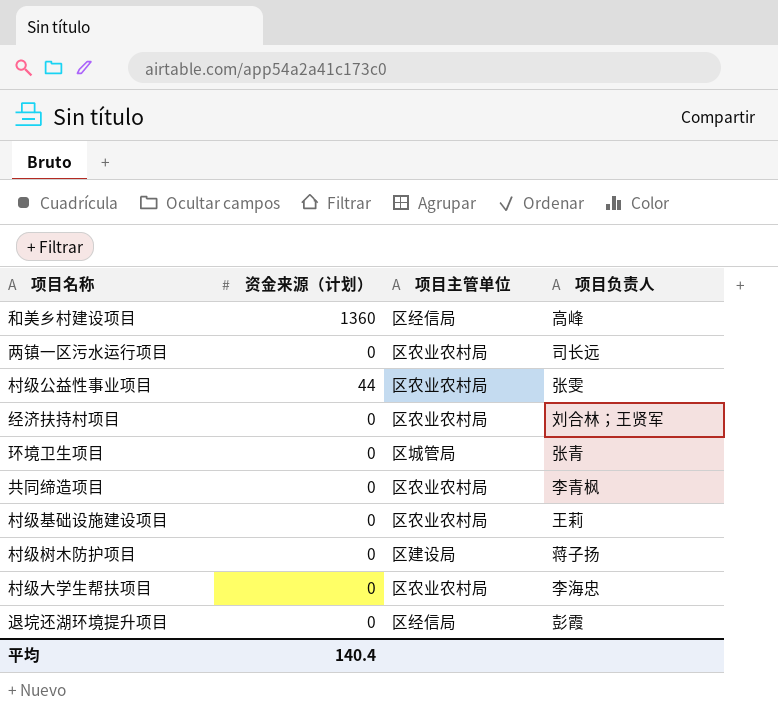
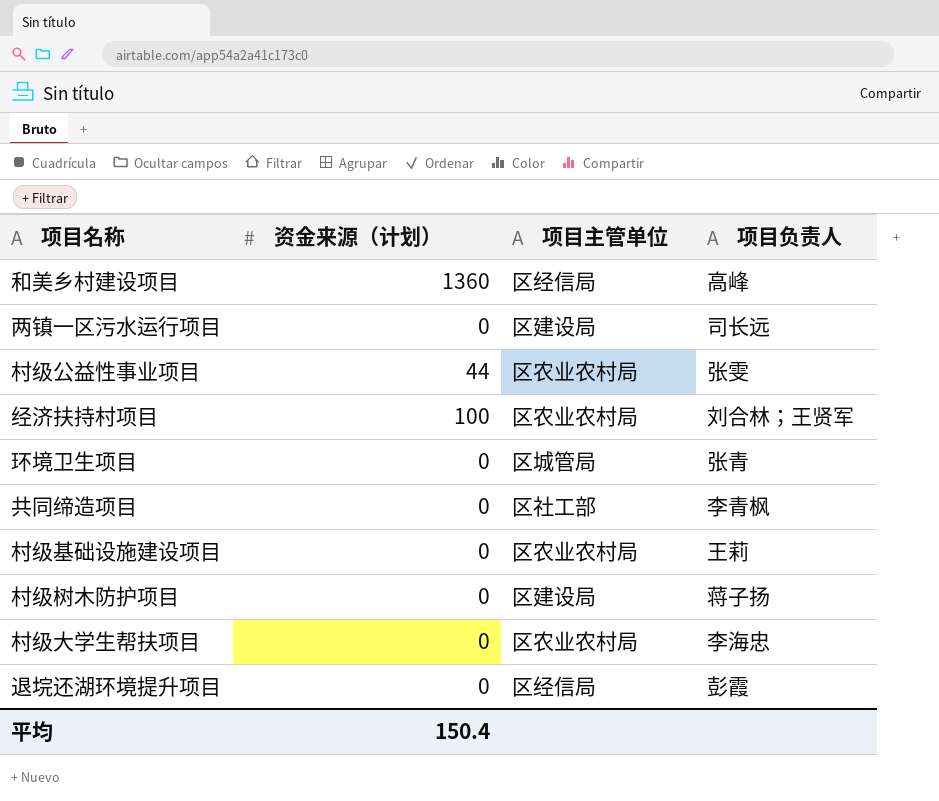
两镇一区污水运行项目 | 项目主管单位: 区农业农村局 -> 区建设局
经济扶持村项目 | 资金来源（计划）: 0 -> 100
共同缔造项目 | 项目主管单位: 区农业农村局 -> 区社工部
平均 | 资金来源（计划）: 140.4 -> 150.4

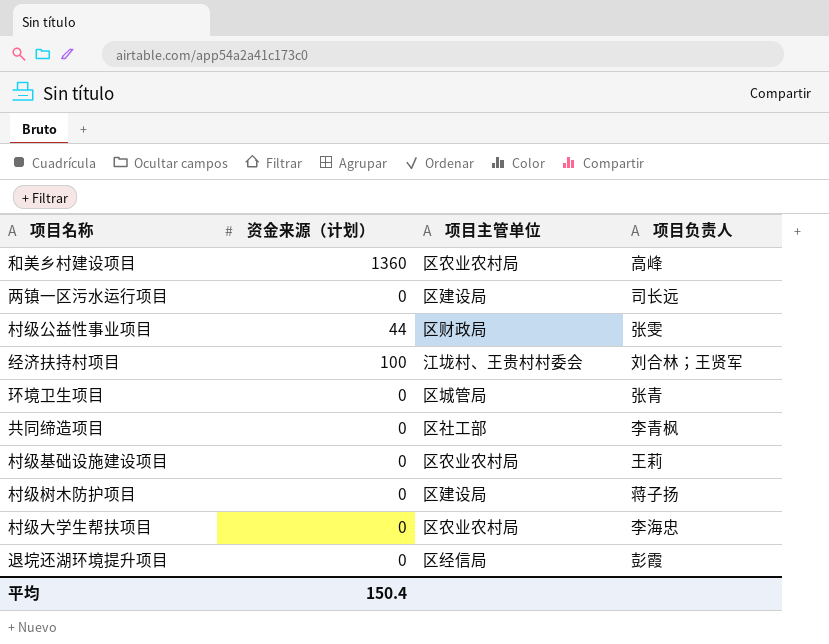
和美乡村建设项目 | 项目主管单位: 区经信局 -> 区农业农村局
村级公益性事业项目 | 项目主管单位: 区农业农村局 -> 区财政局
经济扶持村项目 | 项目主管单位: 区农业农村局 -> 江垅村、王贵村村委会

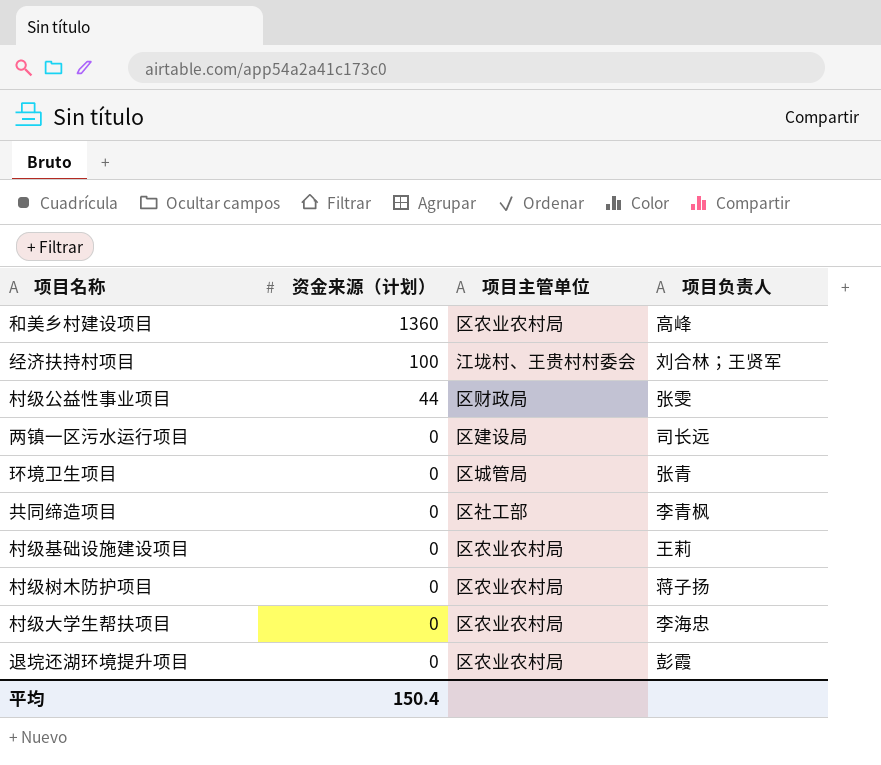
row order: none -> 资金来源（计划） descending
村级树木防护项目 | 项目主管单位: 区建设局 -> 区农业农村局
退垸还湖环境提升项目 | 项目主管单位: 区经信局 -> 区农业农村局

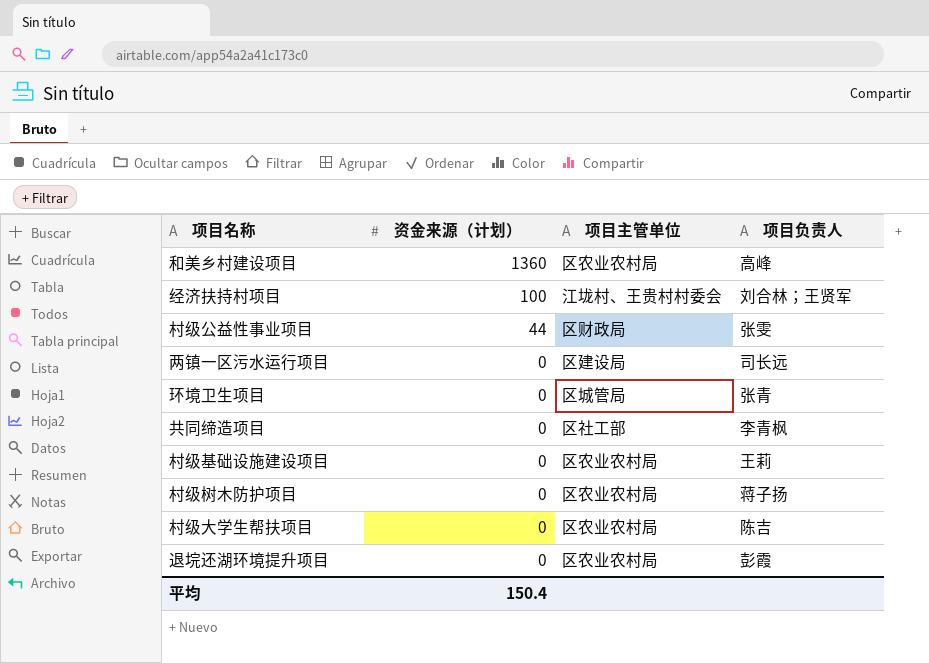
村级大学生帮扶项目 | 项目负责人: 李海忠 -> 陈吉

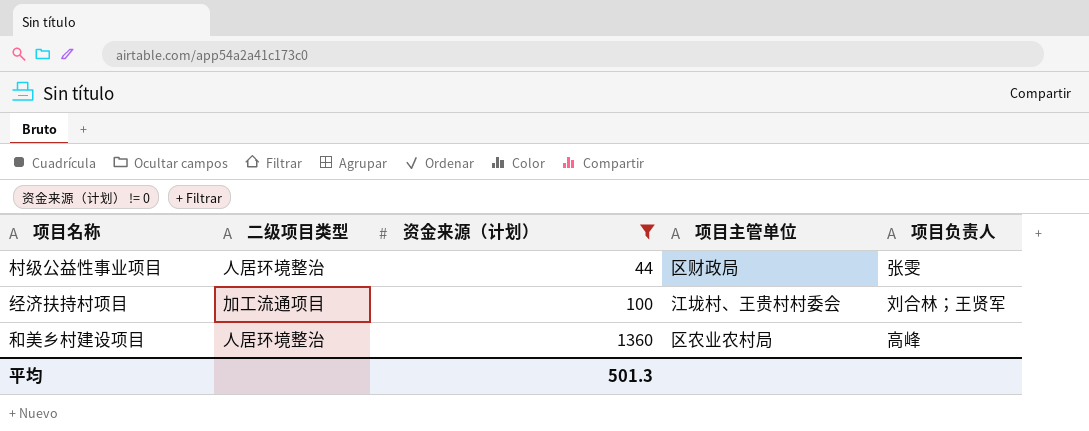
filter: none -> 资金来源（计划） != 0
row order: 资金来源（计划） descending -> 资金来源（计划） ascending
column 二级项目类型 | position: none -> 2
平均 | 资金来源（计划）: 150.4 -> 501.3

